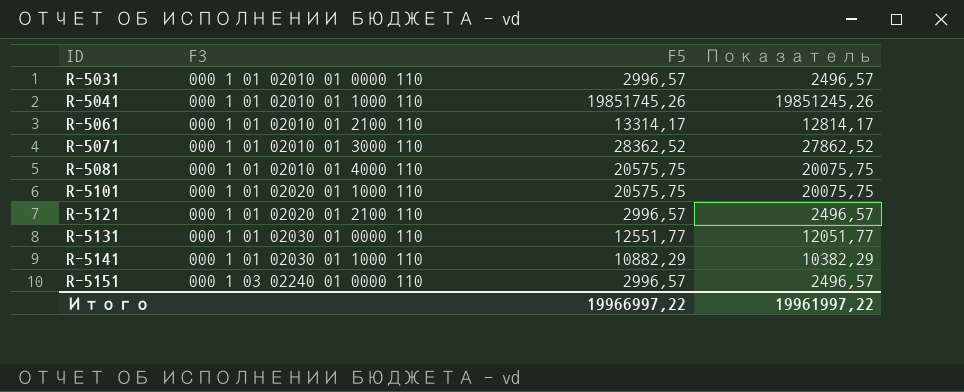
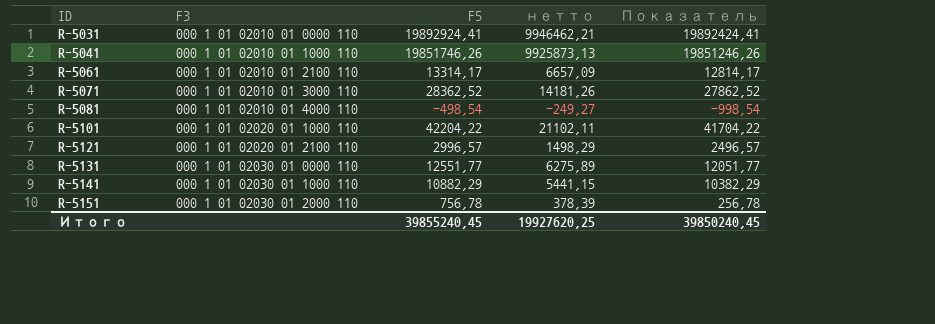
column нетто | formula: none -> [F5] * 0,5
R-5031 | F5: 2996,57 -> 19892924,41
R-5031 | Показатель: 2496,57 -> 19892424,41
R-5041 | F5: 19851745,26 -> 19851746,26
R-5041 | Показатель: 19851245,26 -> 19851246,26
R-5081 | F5: 20575,75 -> -498,54
R-5081 | Показатель: 20075,75 -> -998,54
R-5101 | F5: 20575,75 -> 42204,22
R-5101 | Показатель: 20075,75 -> 41704,22
R-5151 | F3: 000 1 03 02240 01 0000 110 -> 000 1 01 02030 01 2000 110
R-5151 | F5: 2996,57 -> 756,78
R-5151 | Показатель: 2496,57 -> 256,78
Итого | F5: 19966997,22 -> 39855240,45
Итого | Показатель: 19961997,22 -> 39850240,45

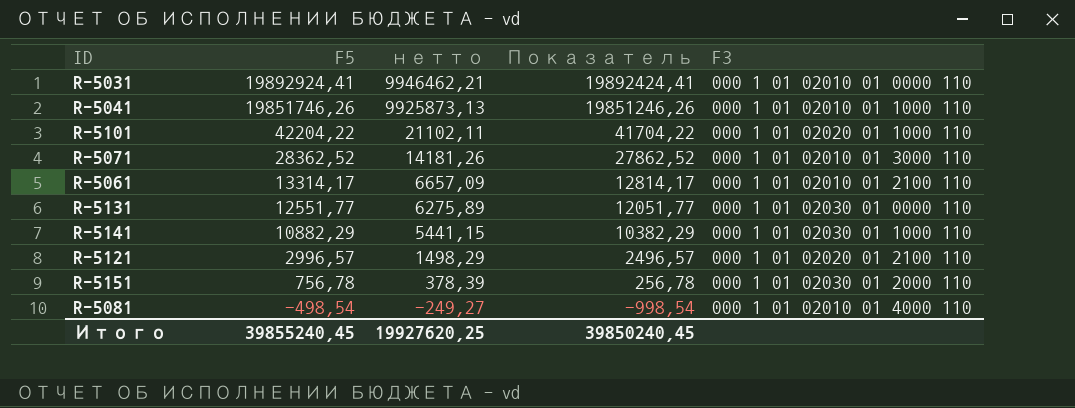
row order: ID ascending -> F5 descending
column F3 | position: 2 -> 5

